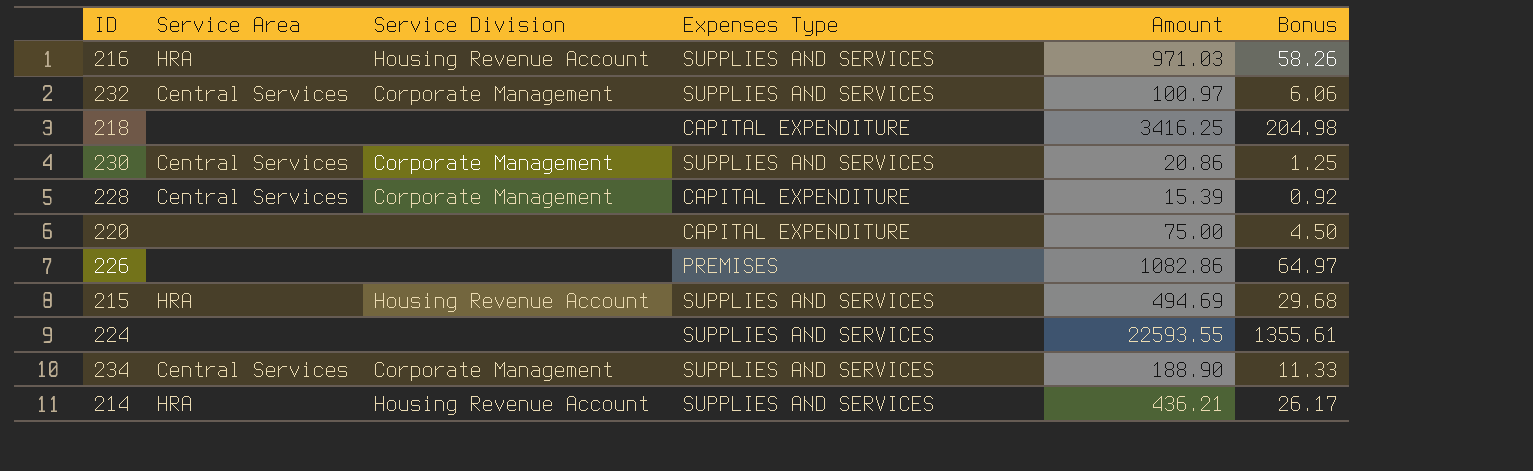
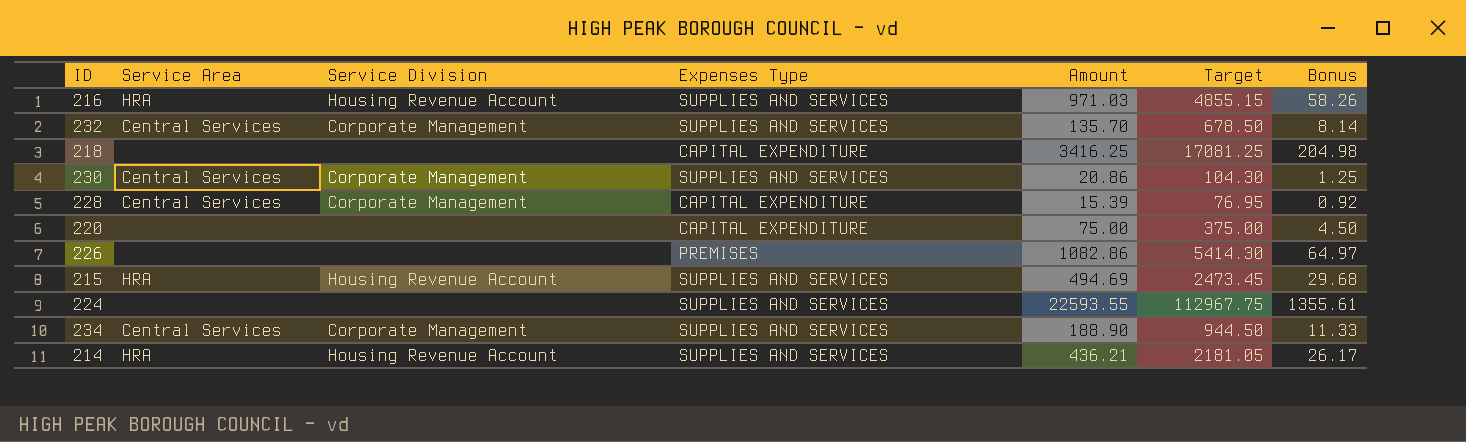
column Target | formula: none -> [Amount] * 5
232 | Amount: 100.97 -> 135.70
232 | Bonus: 6.06 -> 8.14

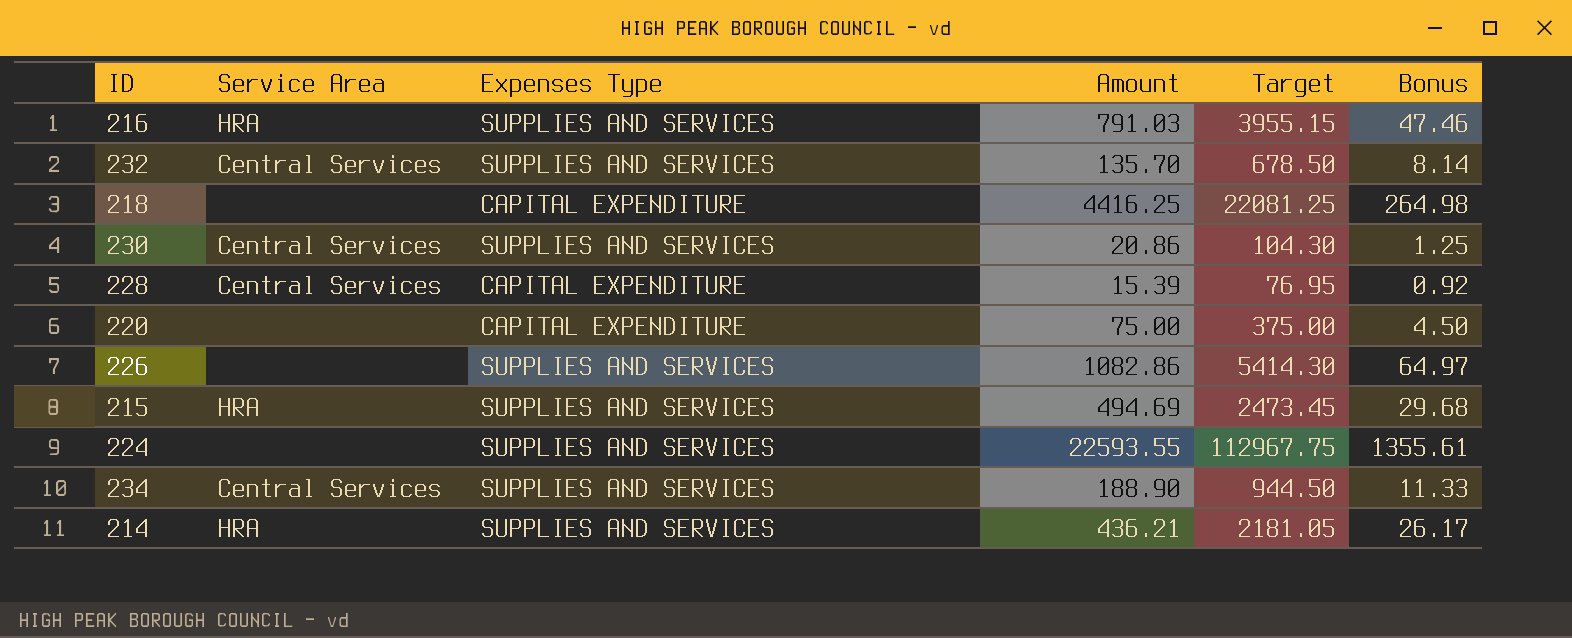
column Service Division | position: 3 -> none
216 | Amount: 971.03 -> 791.03
216 | Target: 4855.15 -> 3955.15
216 | Bonus: 58.26 -> 47.46
218 | Amount: 3416.25 -> 4416.25
218 | Target: 17081.25 -> 22081.25
218 | Bonus: 204.98 -> 264.98
226 | Expenses Type: PREMISES -> SUPPLIES AND SERVICES

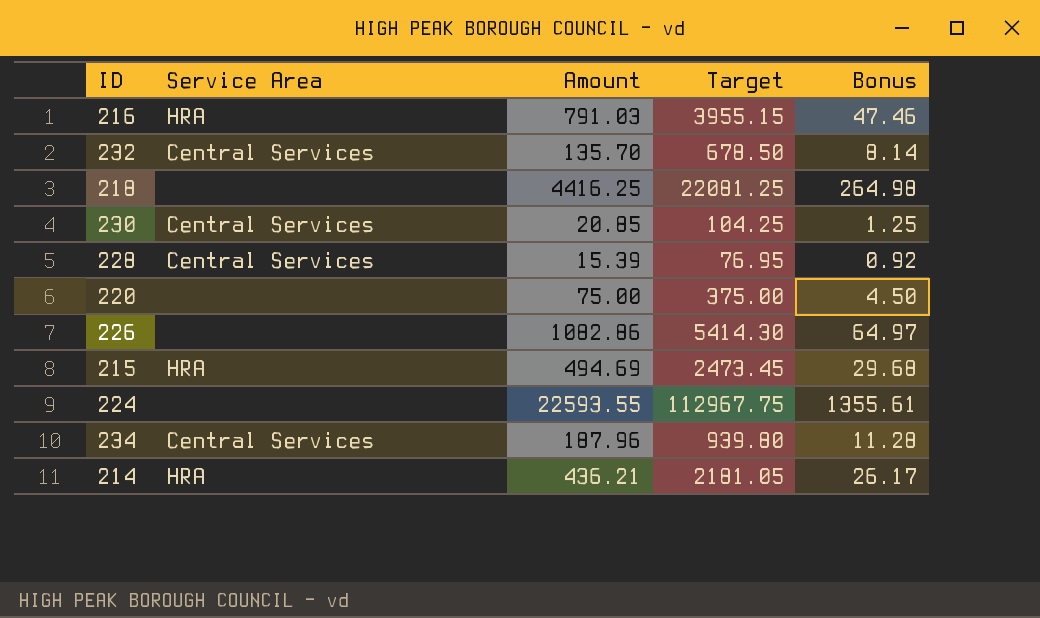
column Expenses Type | position: 3 -> none
230 | Amount: 20.86 -> 20.85
230 | Target: 104.30 -> 104.25
234 | Amount: 188.90 -> 187.96
234 | Target: 944.50 -> 939.80
234 | Bonus: 11.33 -> 11.28

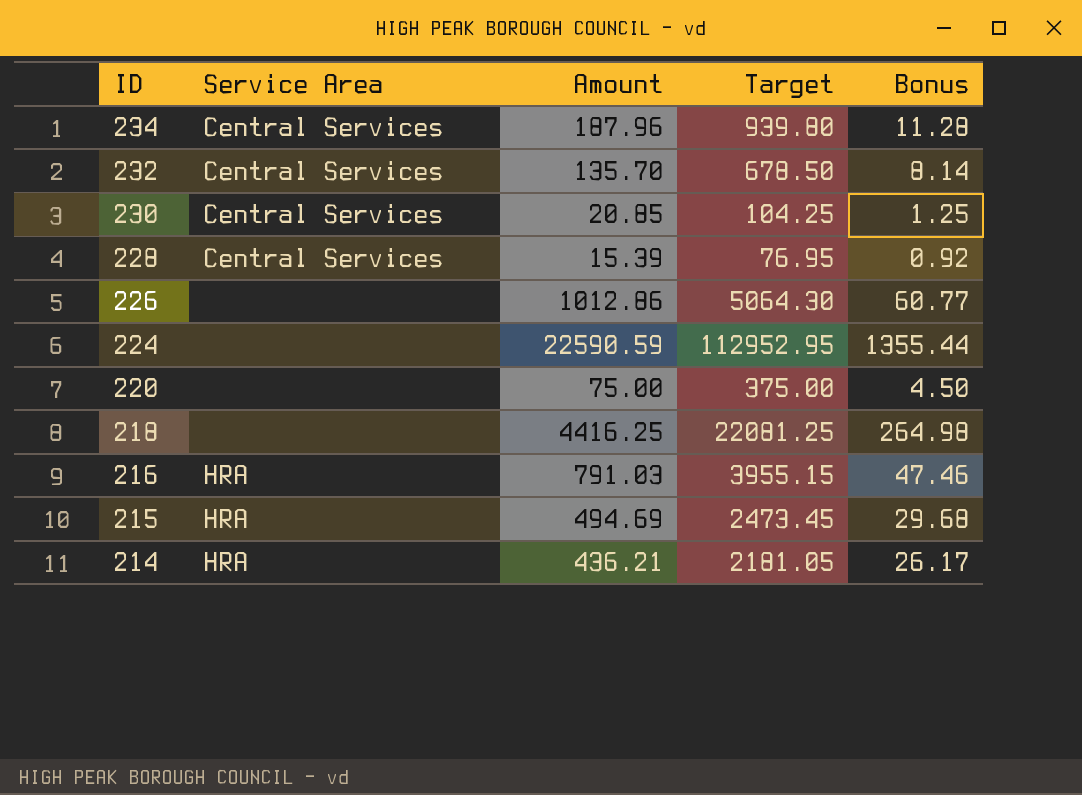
row order: none -> ID descending
226 | Amount: 1082.86 -> 1012.86
226 | Target: 5414.30 -> 5064.30
226 | Bonus: 64.97 -> 60.77
224 | Amount: 22593.55 -> 22590.59
224 | Target: 112967.75 -> 112952.95
224 | Bonus: 1355.61 -> 1355.44

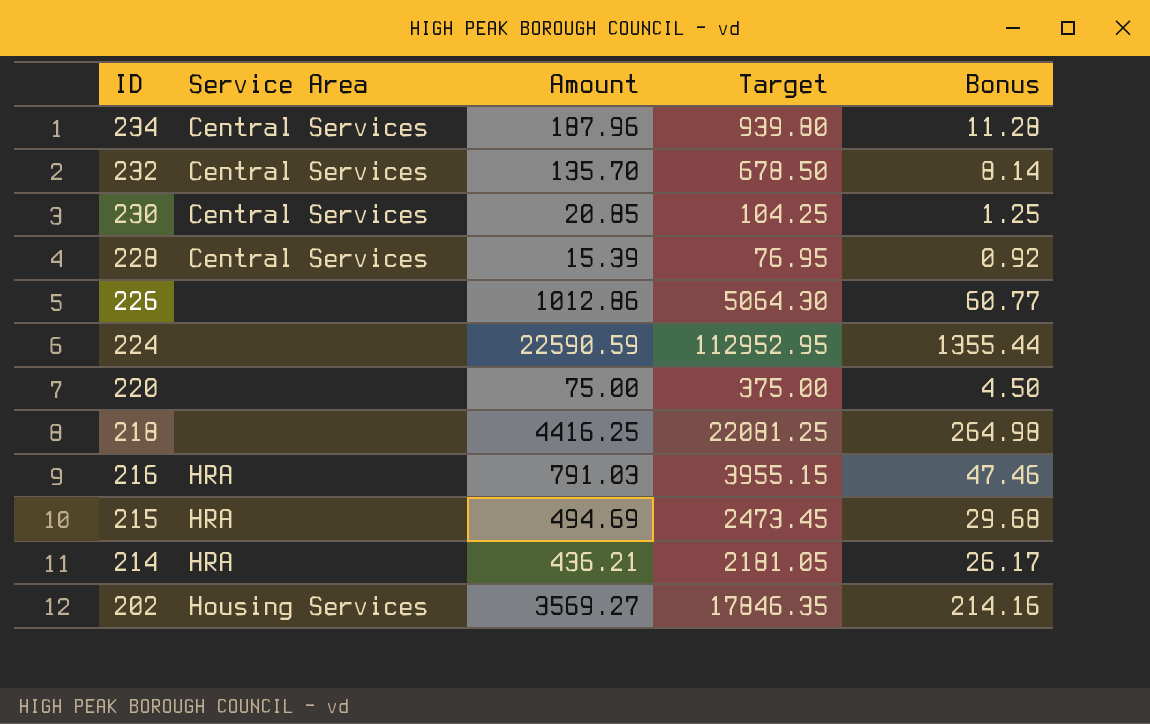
row 202: none -> Housing Services | 3569.27 | 17846.35 | 214.16

